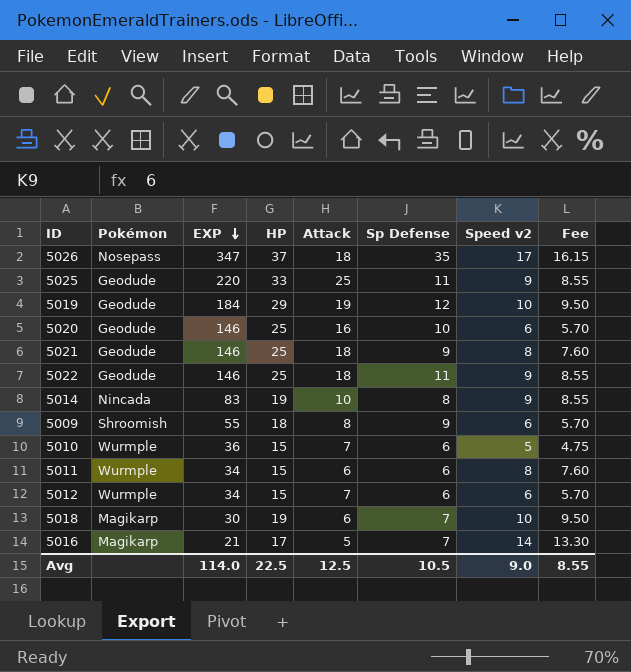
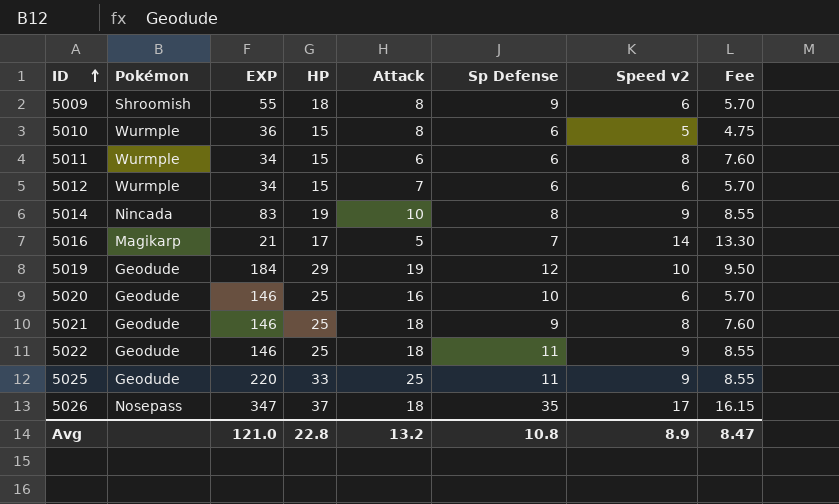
row order: EXP descending -> ID ascending
row 5018: Magikarp | 30 | 19 | 6 | 7 | 10 | 9.50 -> none
5010 | Attack: 7 -> 8
Avg | EXP: 114.0 -> 121.0
Avg | HP: 22.5 -> 22.8
Avg | Attack: 12.5 -> 13.2
Avg | Sp Defense: 10.5 -> 10.8
Avg | Speed v2: 9.0 -> 8.9
Avg | Fee: 8.55 -> 8.47

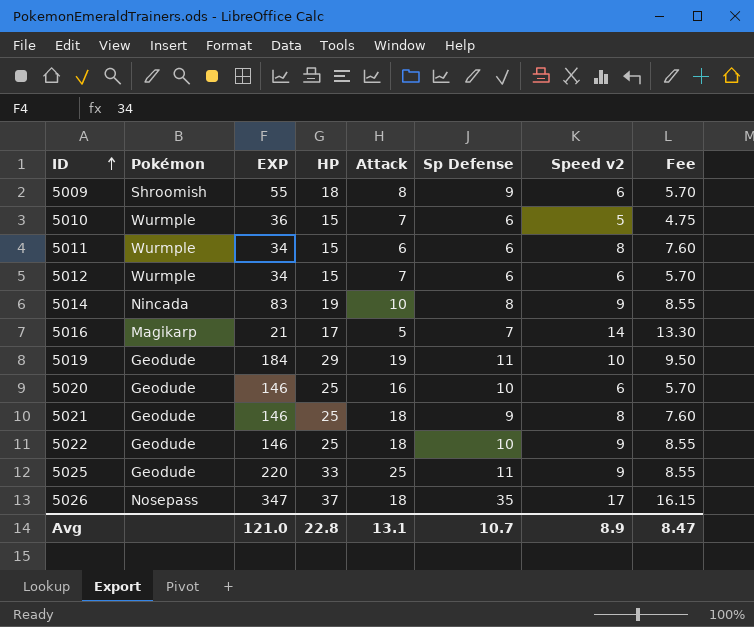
5010 | Attack: 8 -> 7
5019 | Sp Defense: 12 -> 11
5022 | Sp Defense: 11 -> 10
Avg | Attack: 13.2 -> 13.1
Avg | Sp Defense: 10.8 -> 10.7

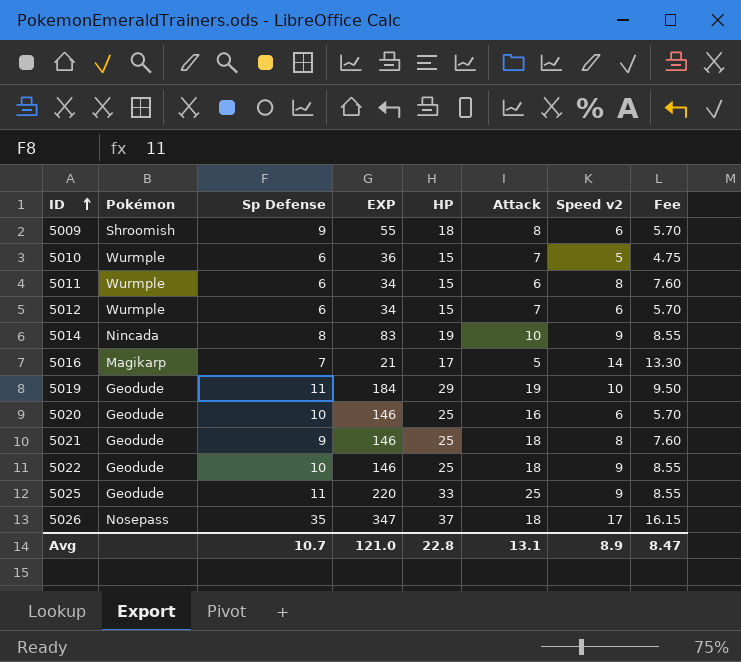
column Sp Defense | position: 6 -> 3

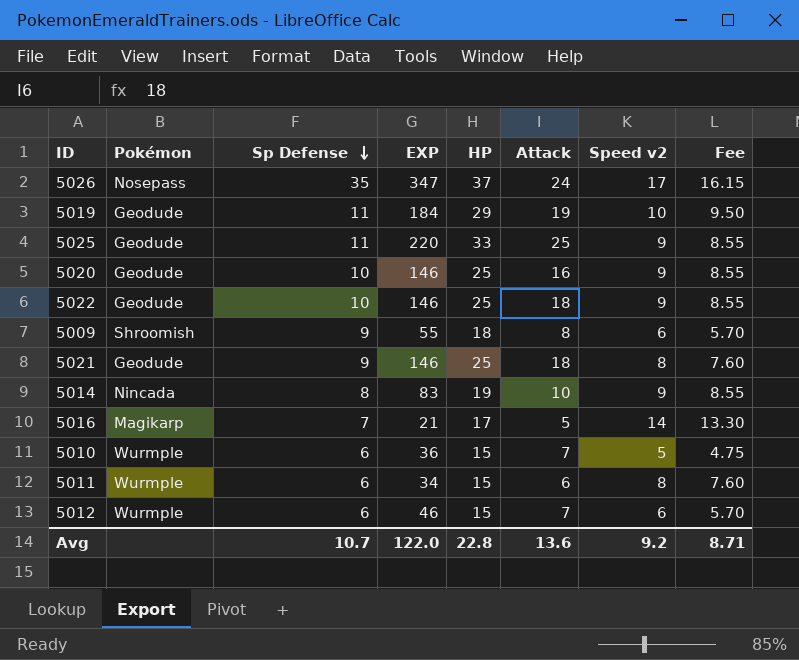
row order: ID ascending -> Sp Defense descending
5026 | Attack: 18 -> 24
5020 | Speed v2: 6 -> 9
5020 | Fee: 5.70 -> 8.55
5012 | EXP: 34 -> 46
Avg | EXP: 121.0 -> 122.0
Avg | Attack: 13.1 -> 13.6
Avg | Speed v2: 8.9 -> 9.2
Avg | Fee: 8.47 -> 8.71

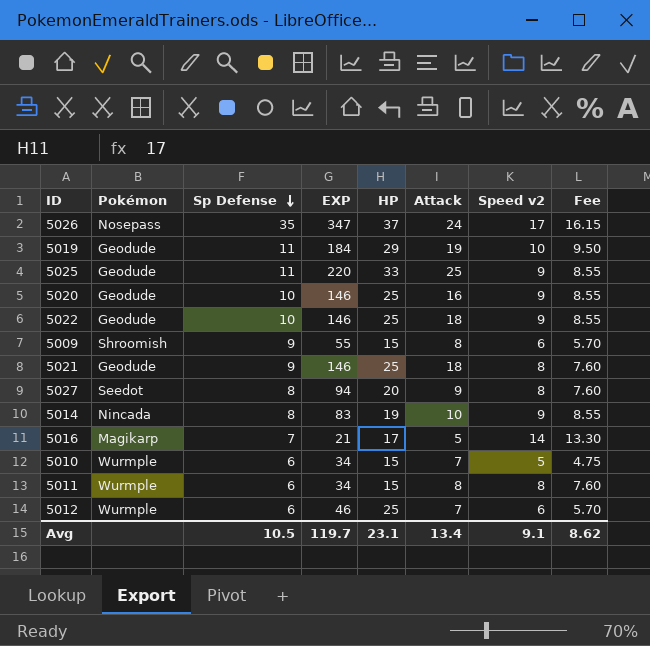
5009 | HP: 18 -> 15
row 5027: none -> Seedot | 8 | 94 | 20 | 9 | 8 | 7.60
5010 | EXP: 36 -> 34
5011 | Attack: 6 -> 8
5012 | HP: 15 -> 25
Avg | Sp Defense: 10.7 -> 10.5
Avg | EXP: 122.0 -> 119.7
Avg | HP: 22.8 -> 23.1
Avg | Attack: 13.6 -> 13.4
Avg | Speed v2: 9.2 -> 9.1
Avg | Fee: 8.71 -> 8.62

